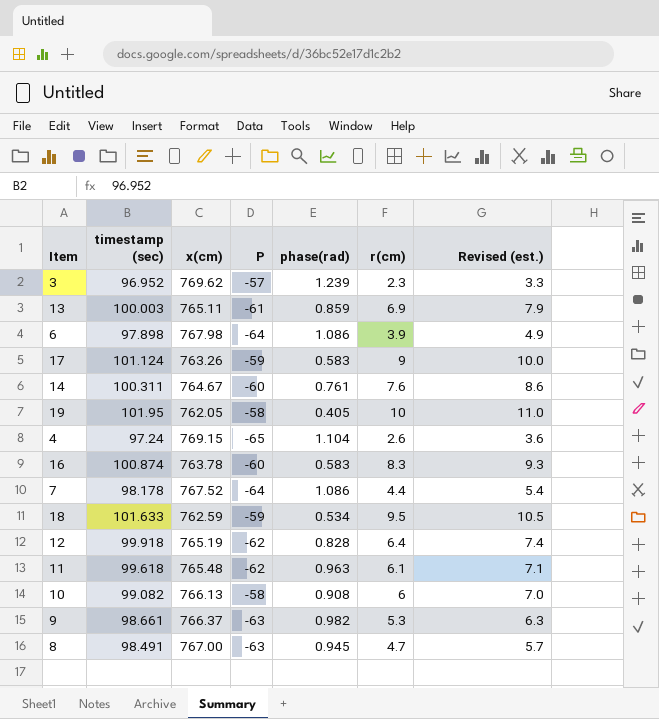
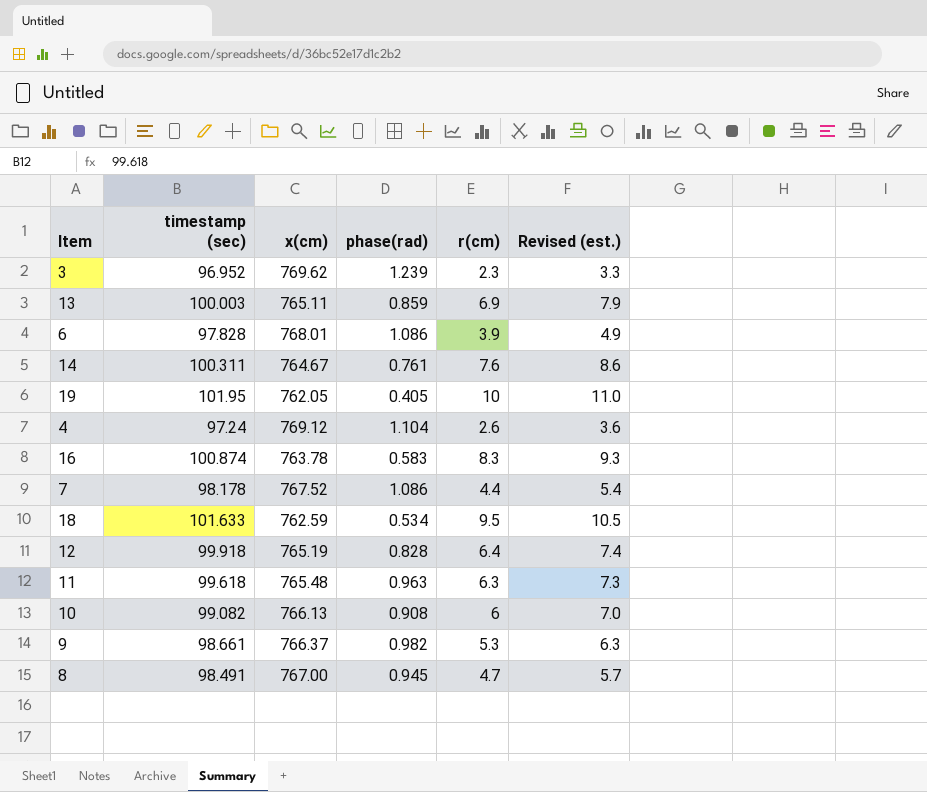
column P | position: 4 -> none
row 17: 101.124 | 763.26 | -59 | 0.583 | 9 | 10.0 -> none
6 | timestamp (sec): 97.898 -> 97.828
6 | x(cm): 767.98 -> 768.01
4 | x(cm): 769.15 -> 769.12
11 | r(cm): 6.1 -> 6.3
11 | Revised (est.): 7.1 -> 7.3

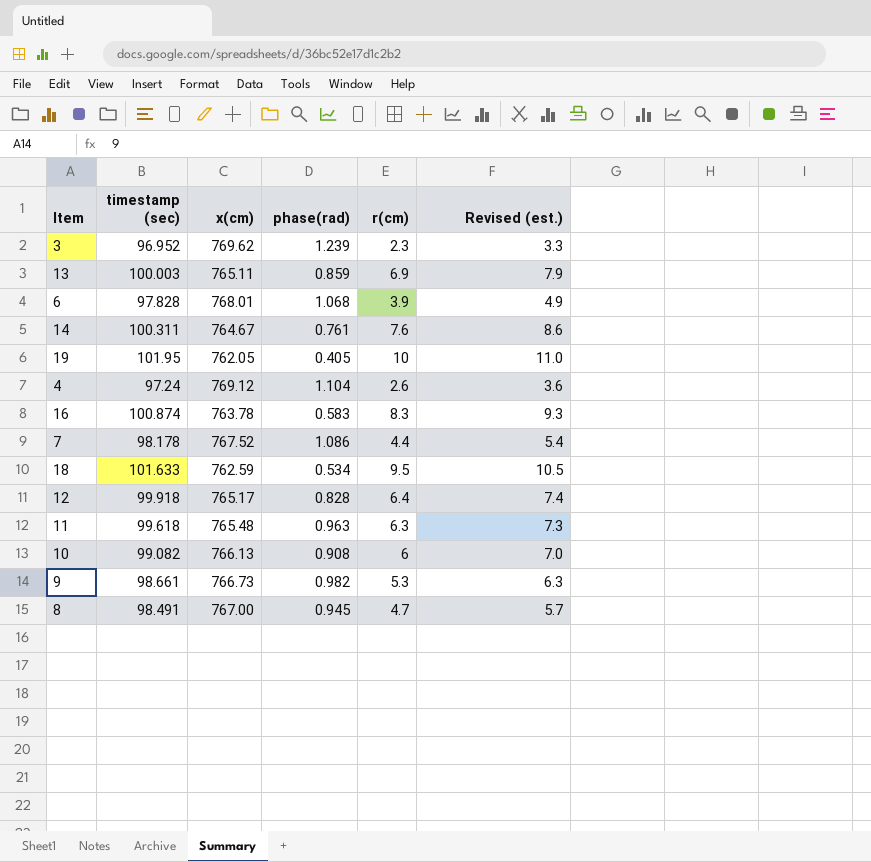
6 | phase(rad): 1.086 -> 1.068
12 | x(cm): 765.19 -> 765.17
9 | x(cm): 766.37 -> 766.73

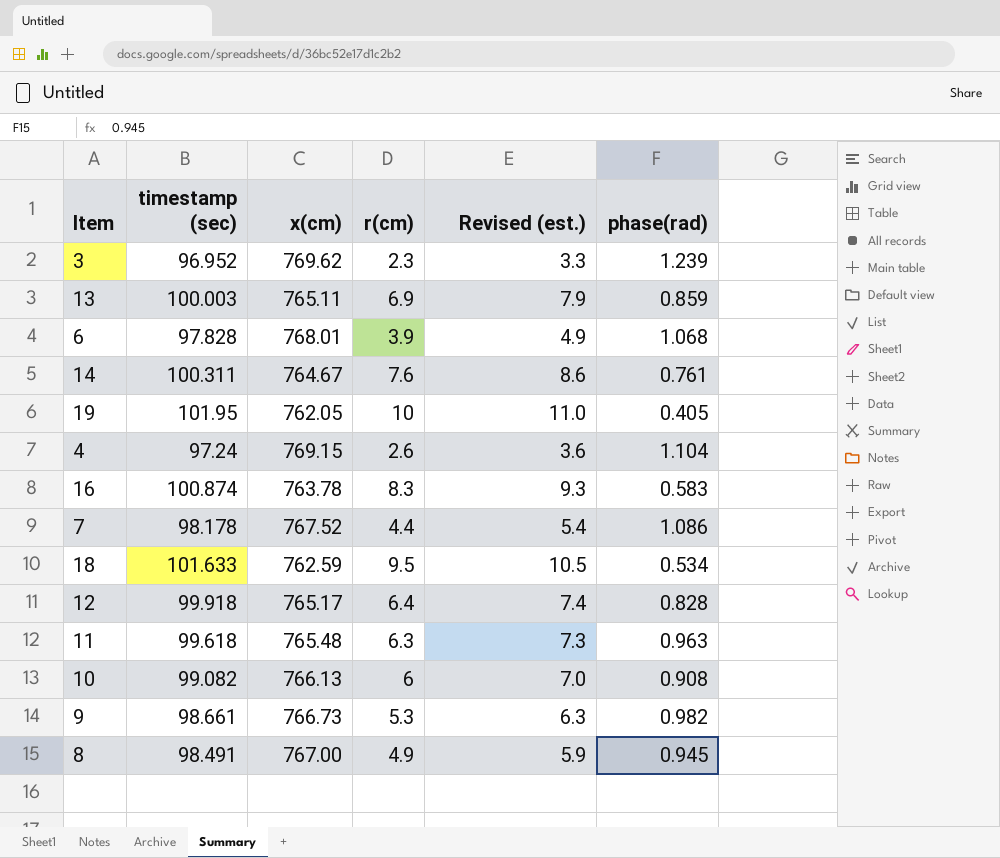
column phase(rad) | position: 4 -> 6
4 | x(cm): 769.12 -> 769.15
8 | r(cm): 4.7 -> 4.9
8 | Revised (est.): 5.7 -> 5.9

